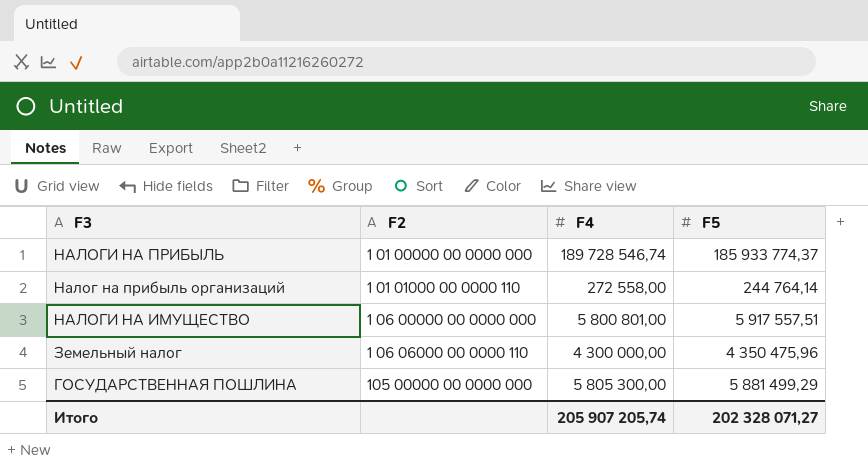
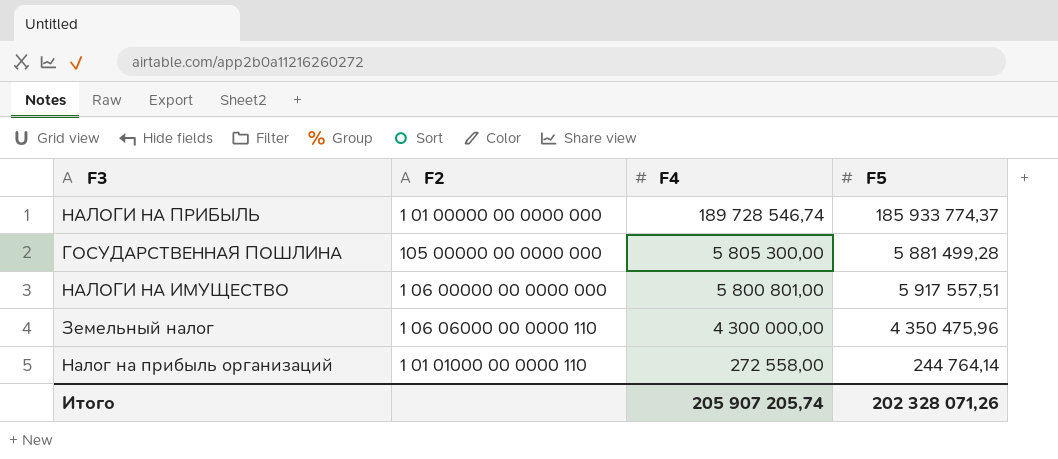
row order: F2 ascending -> F4 descending
ГОСУДАРСТВЕННАЯ ПОШЛИНА | F5: 5 881 499,29 -> 5 881 499,28
Итого | F5: 202 328 071,27 -> 202 328 071,26

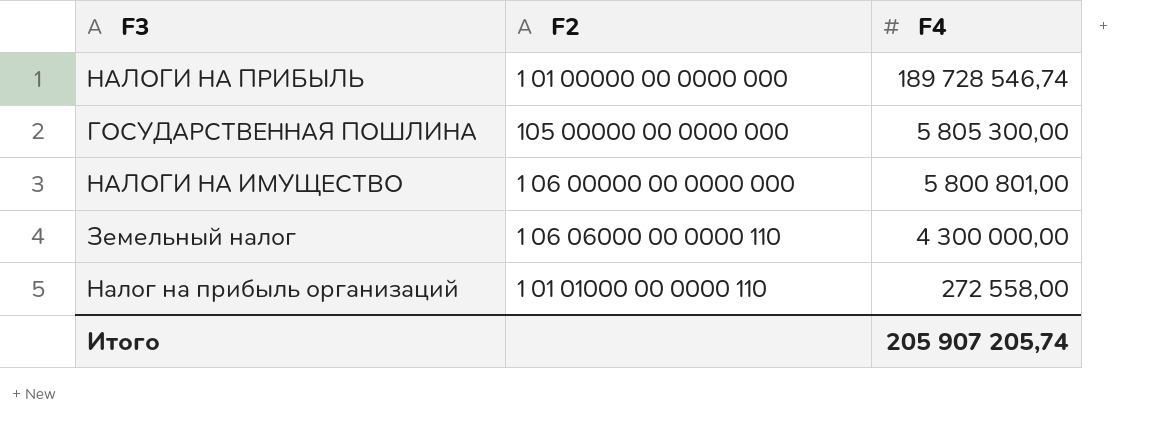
column F5 | position: 4 -> none

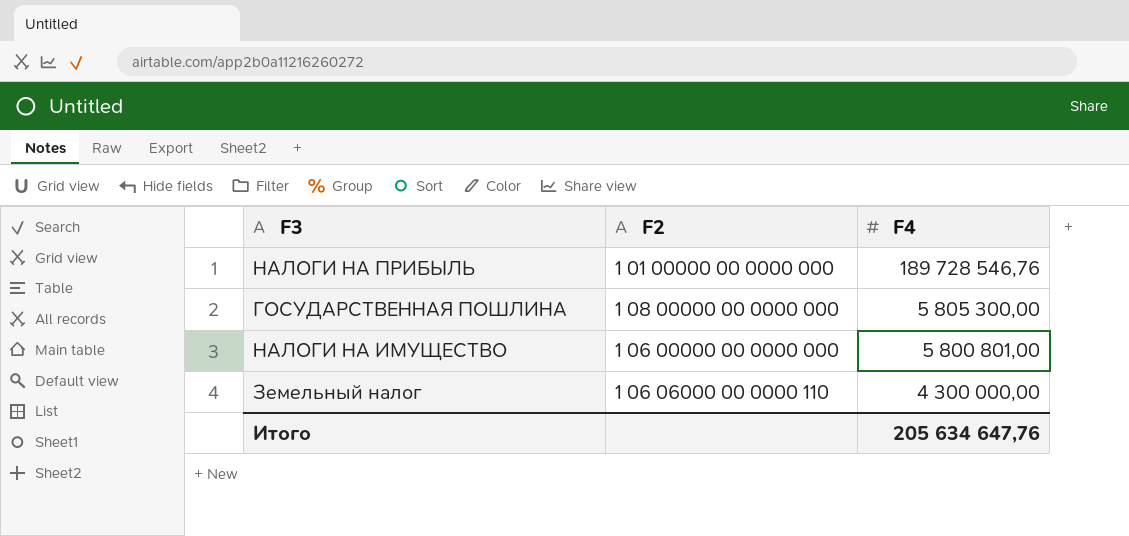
row Налог на прибыль организаций: 1 01 01000 00 0000 110 | 272 558,00 -> none
НАЛОГИ НА ПРИБЫЛЬ | F4: 189 728 546,74 -> 189 728 546,76
ГОСУДАРСТВЕННАЯ ПОШЛИНА | F2: 105 00000 00 0000 000 -> 1 08 00000 00 0000 000
Итого | F4: 205 907 205,74 -> 205 634 647,76

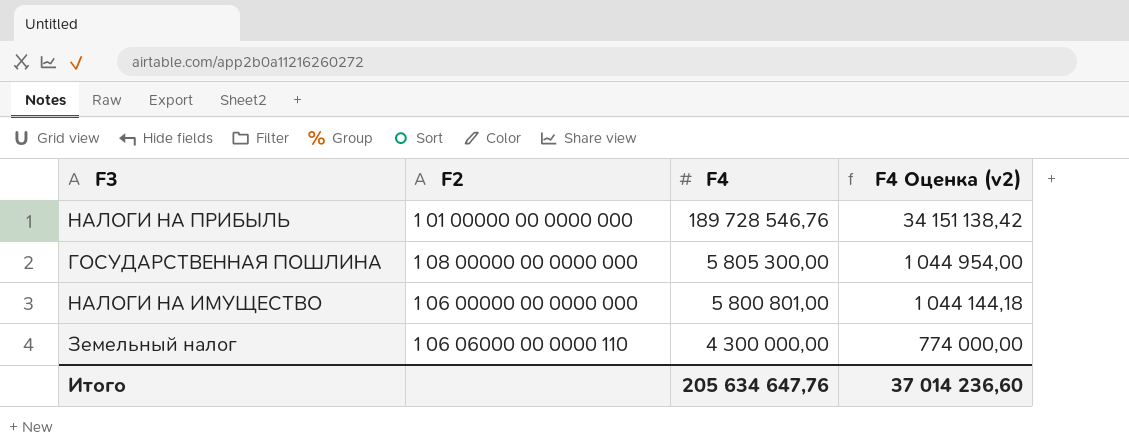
column F4 Оценка (v2) | formula: none -> [F4] * 0,18

